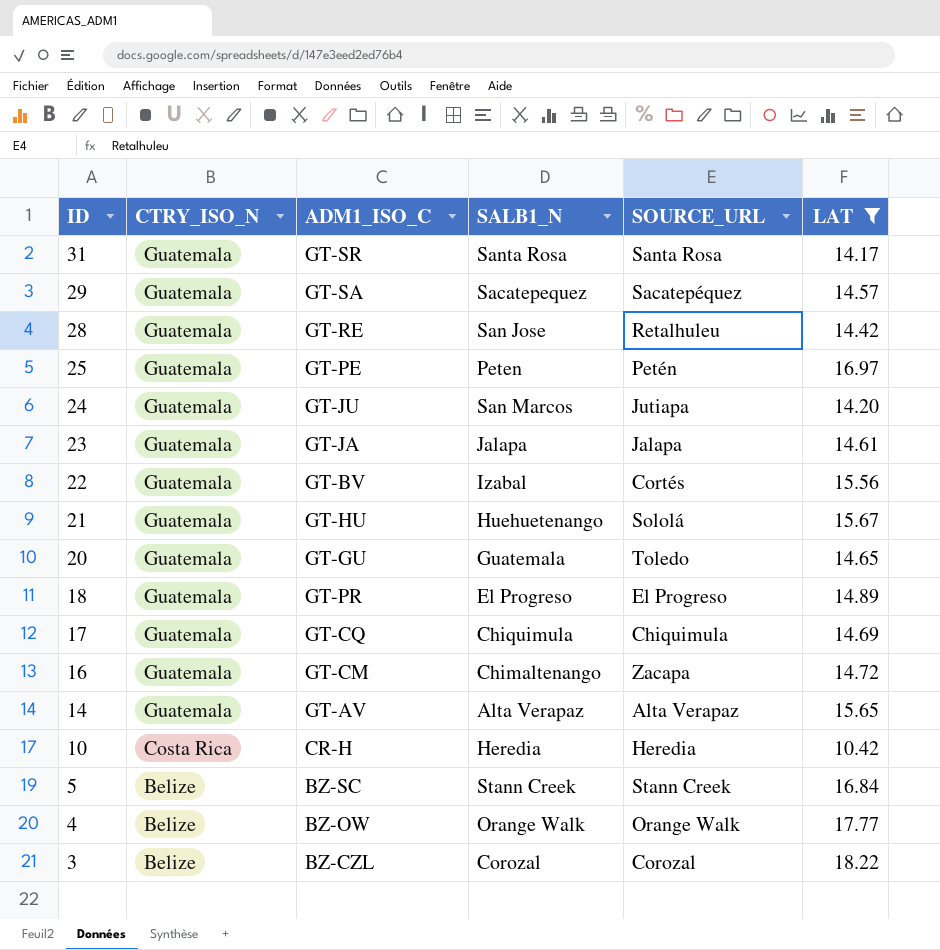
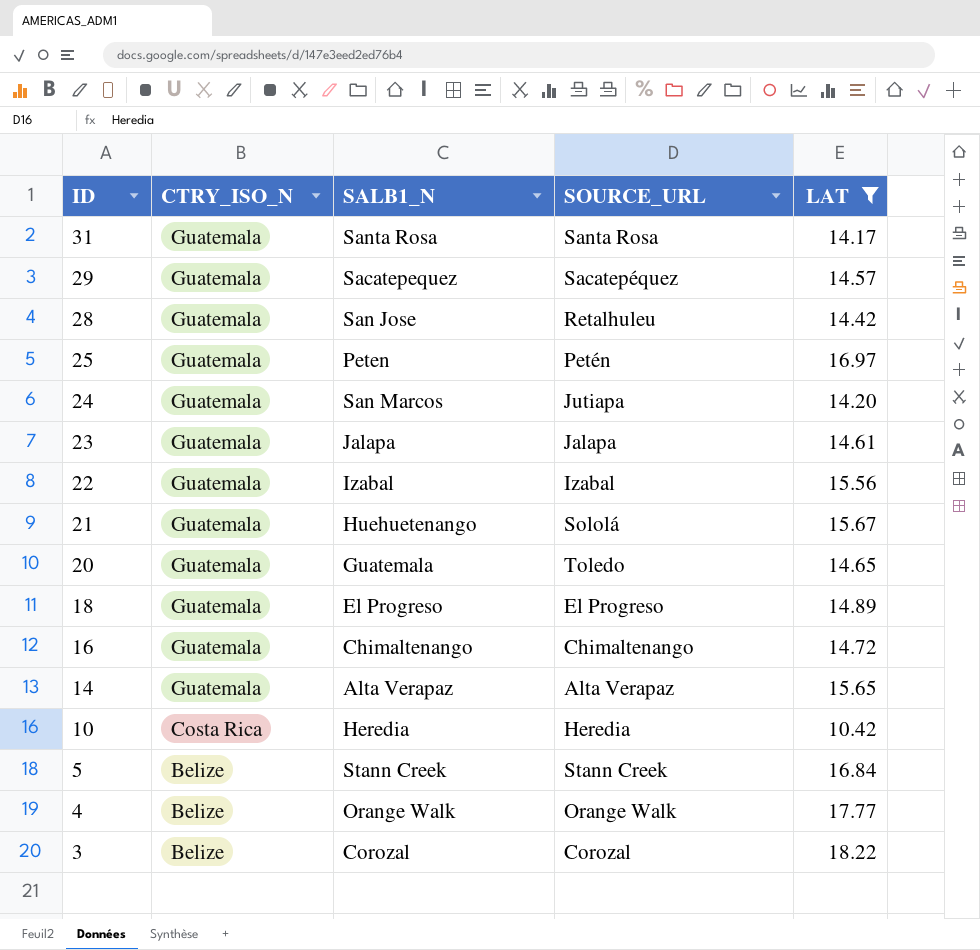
column ADM1_ISO_C | position: 3 -> none
row 17: Guatemala | GT-CQ | Chiquimula | Chiquimula | 14.69 -> none
22 | SOURCE_URL: Cortés -> Izabal
16 | SOURCE_URL: Zacapa -> Chimaltenango

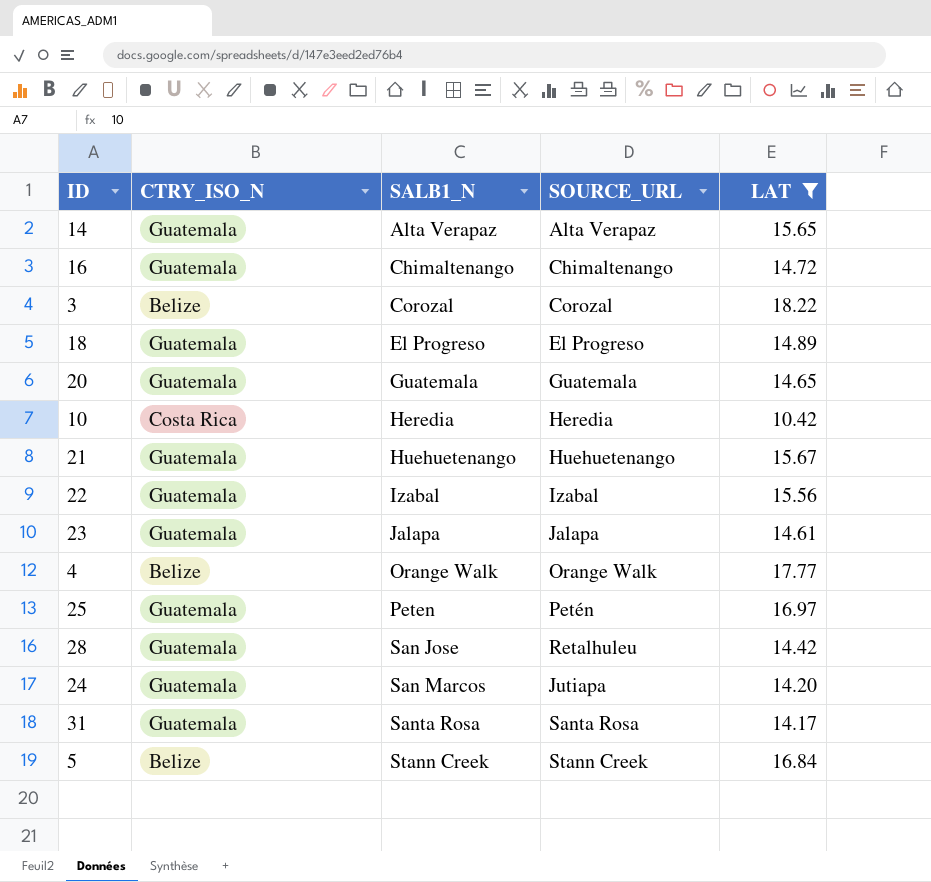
row order: ID descending -> SALB1_N ascending
row 29: Guatemala | Sacatepequez | Sacatepéquez | 14.57 -> none
20 | SOURCE_URL: Toledo -> Guatemala
21 | SOURCE_URL: Sololá -> Huehuetenango

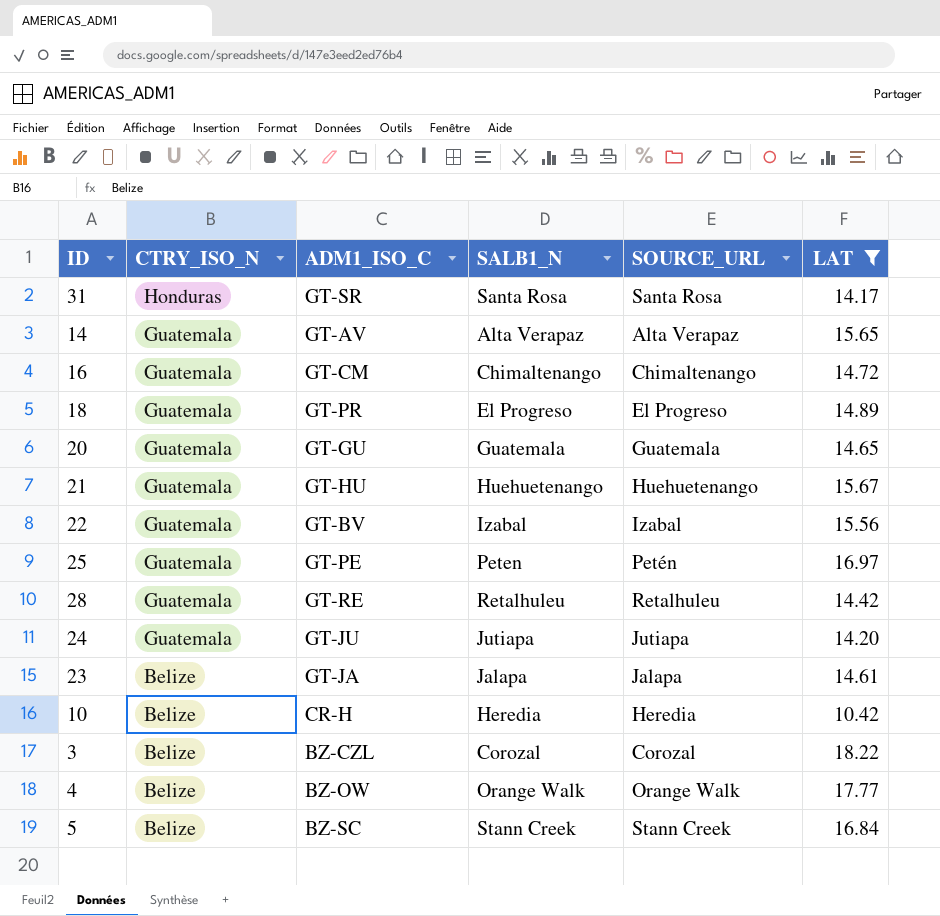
row order: SALB1_N ascending -> CTRY_ISO_N descending
column ADM1_ISO_C | position: none -> 3
31 | CTRY_ISO_N: Guatemala -> Honduras
28 | SALB1_N: San Jose -> Retalhuleu
24 | SALB1_N: San Marcos -> Jutiapa
23 | CTRY_ISO_N: Guatemala -> Belize
10 | CTRY_ISO_N: Costa Rica -> Belize

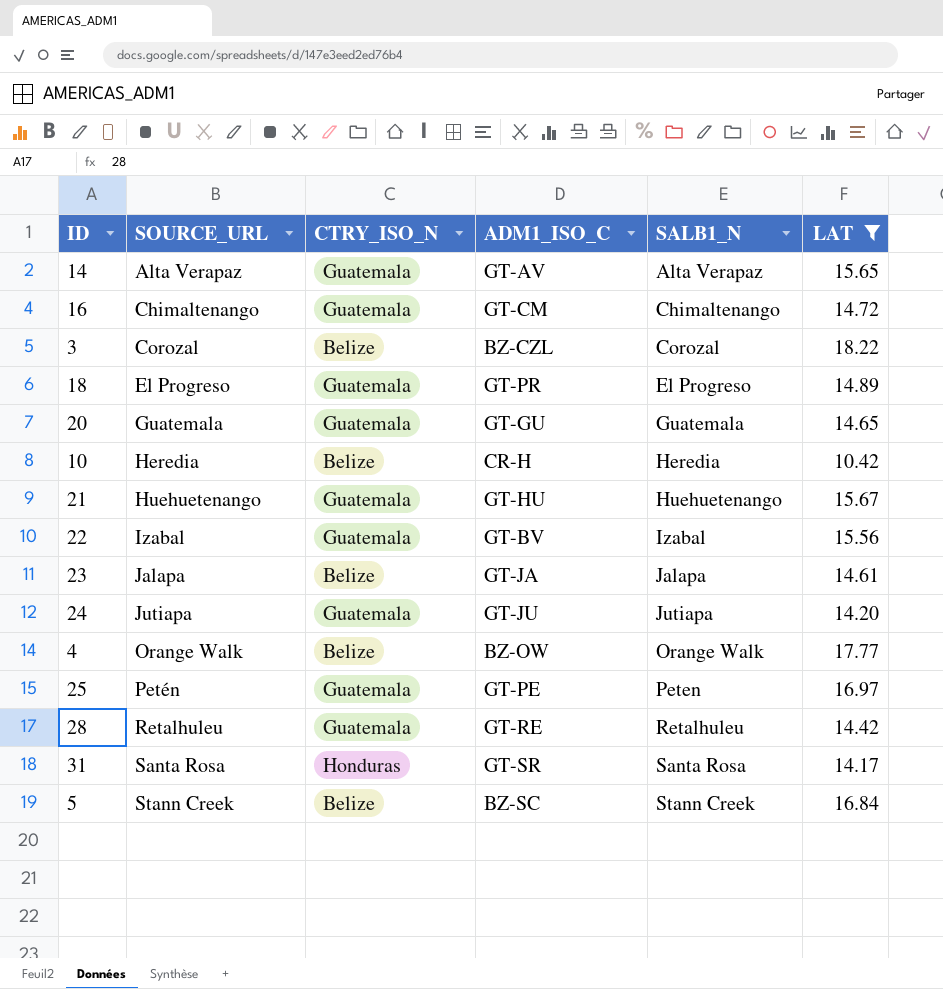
row order: CTRY_ISO_N descending -> SOURCE_URL ascending
column SOURCE_URL | position: 5 -> 2

